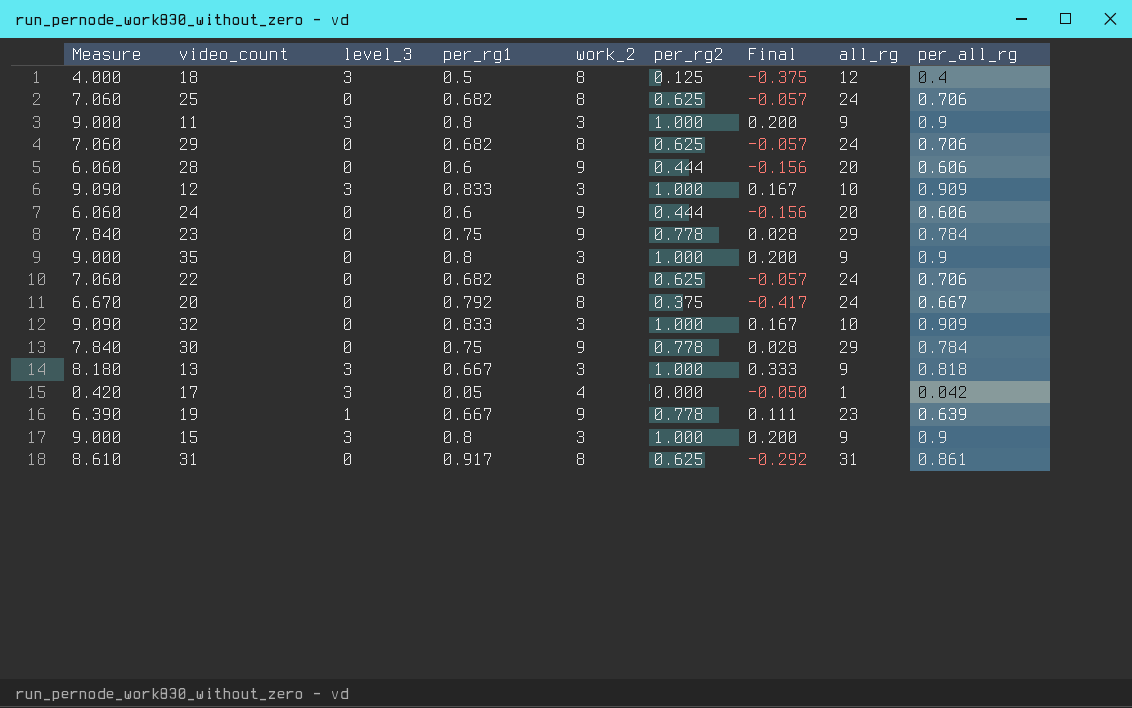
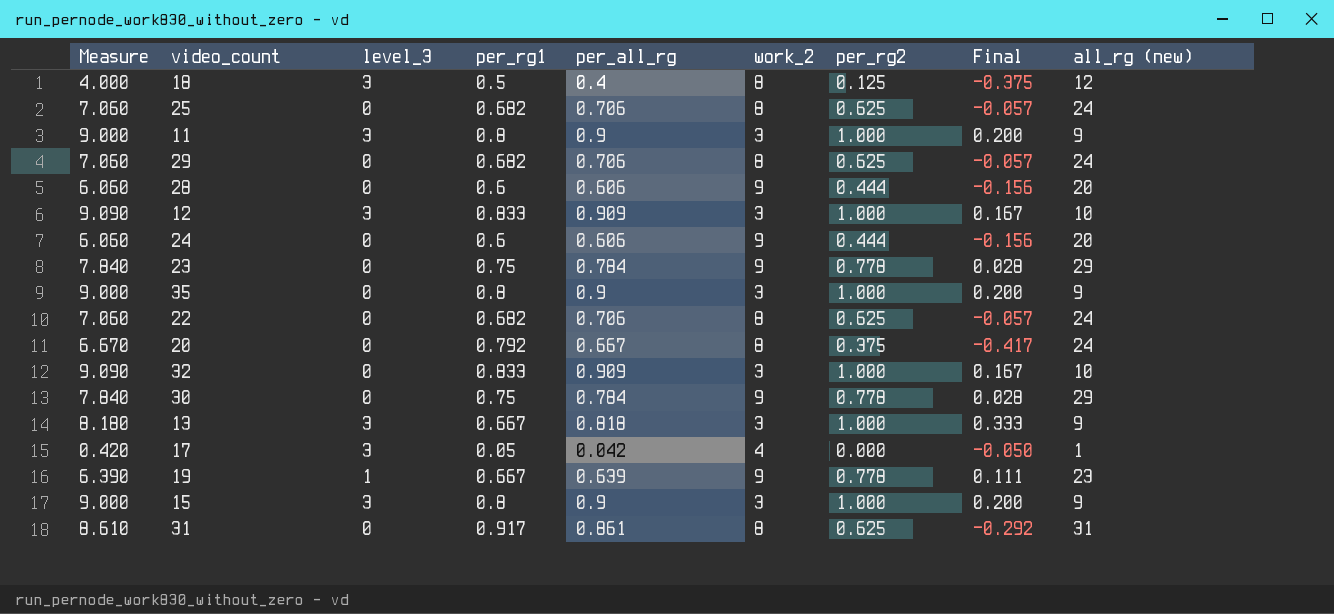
column per_all_rg | position: 9 -> 5
column name: all_rg -> all_rg (new)

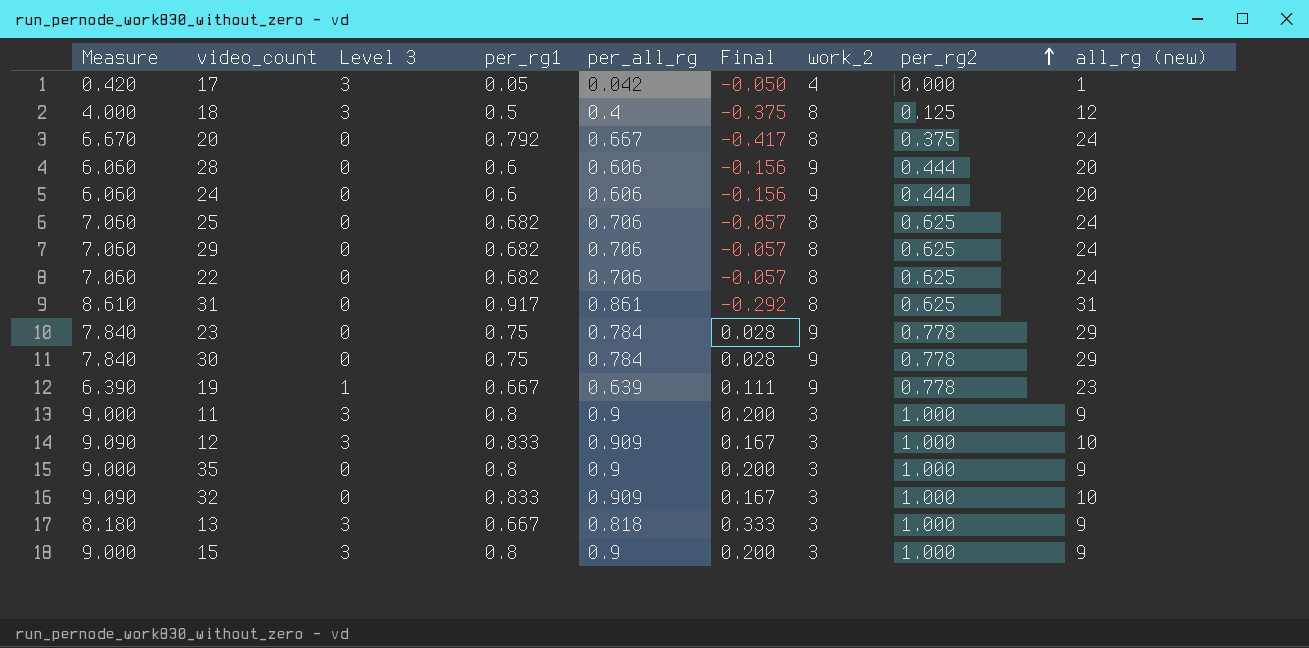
row order: none -> per_rg2 ascending
column name: level_3 -> Level 3
column Final | position: 8 -> 6

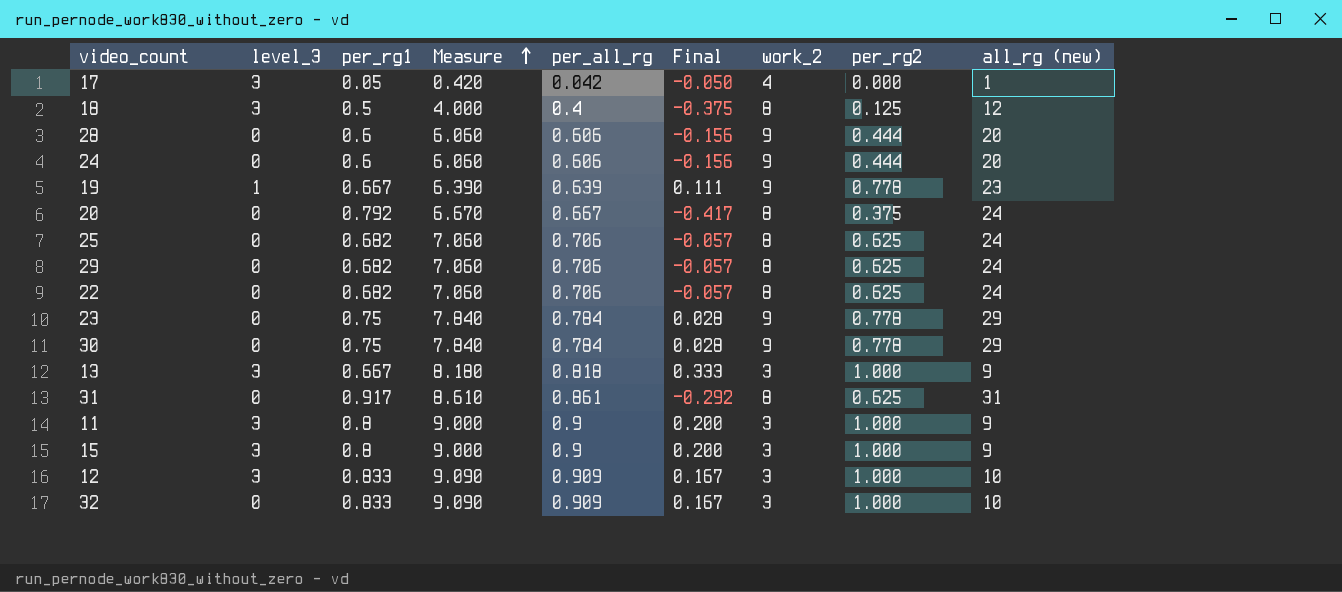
row order: per_rg2 ascending -> Measure ascending
column name: Level 3 -> level_3
column Measure | position: 1 -> 4
row 35: 9.000 | 0 | 0.8 | 0.9 | 0.200 | 3 | 1.000 | 9 -> none

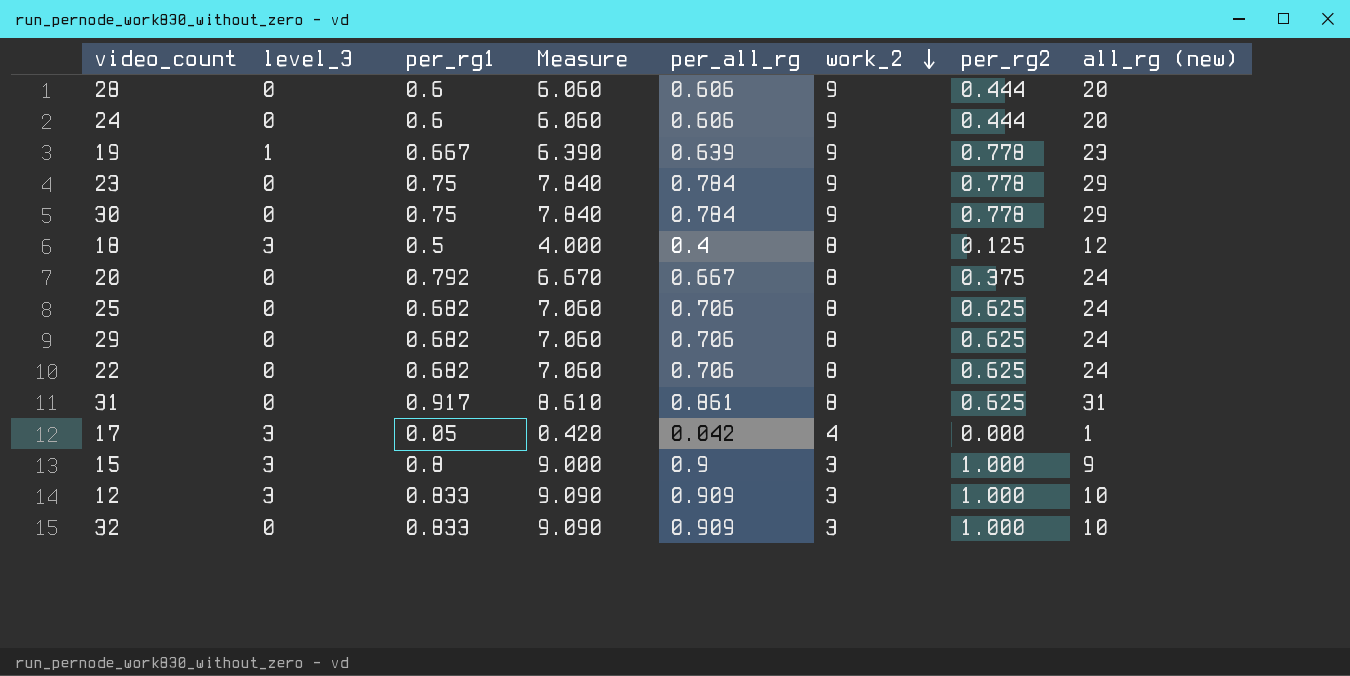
row order: Measure ascending -> work_2 descending
column Final | formula: [per_rg2] - [per_rg1] -> none
row 13: 3 | 0.667 | 8.180 | 0.818 | 0.333 | 3 | 1.000 | 9 -> none
row 11: 3 | 0.8 | 9.000 | 0.9 | 0.200 | 3 | 1.000 | 9 -> none

